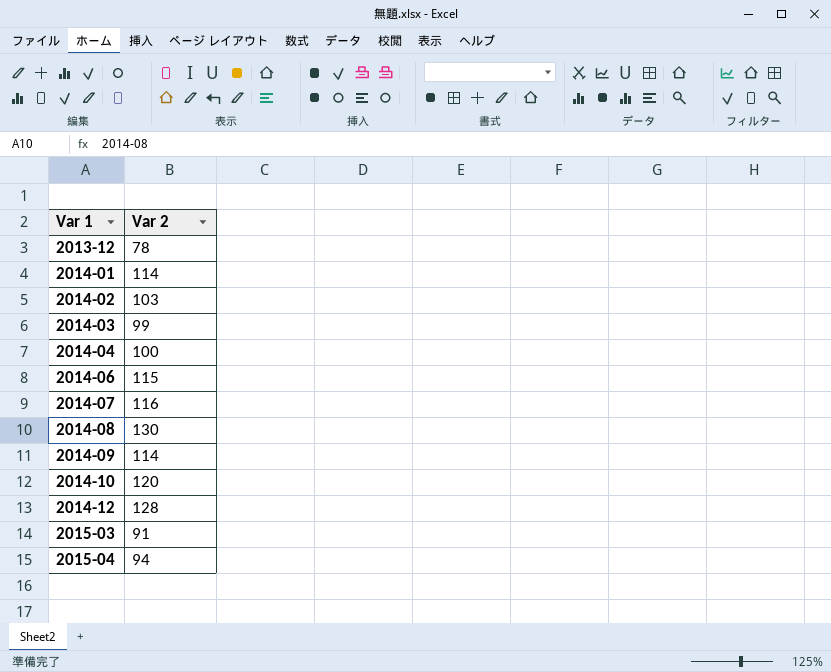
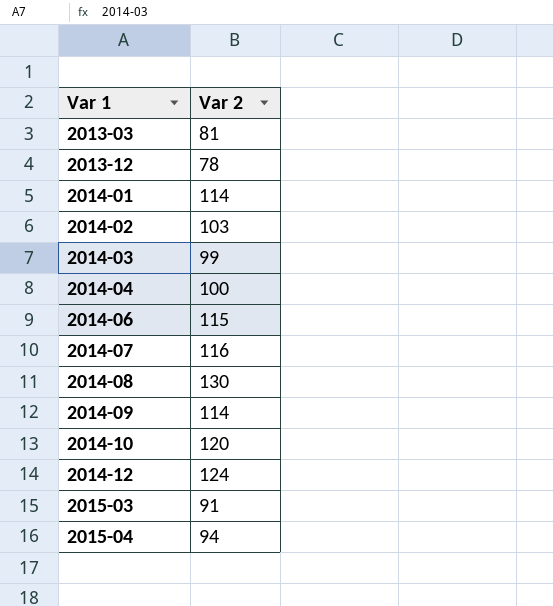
row 2013-03: none -> 81
2014-12 | Var 2: 128 -> 124

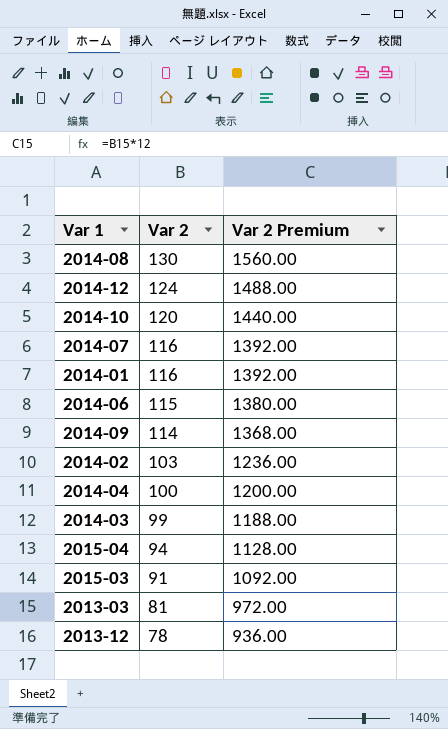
row order: Var 1 ascending -> Var 2 descending
column Var 2 Premium | formula: none -> [Var 2] * 12
2014-01 | Var 2: 114 -> 116

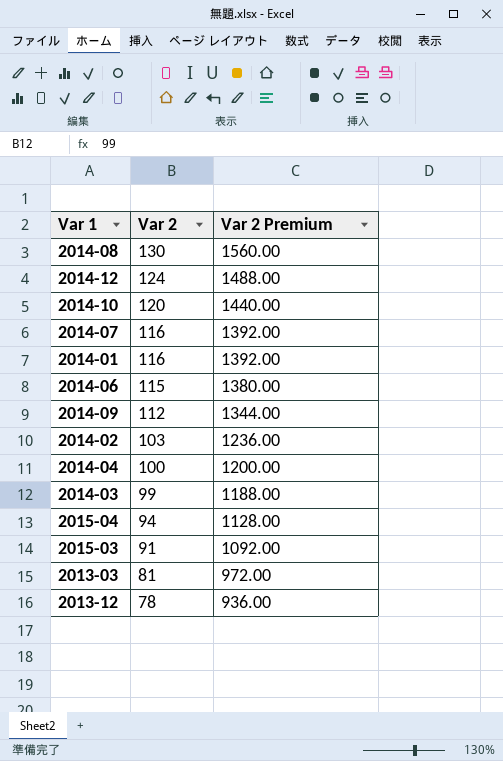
2014-09 | Var 2: 114 -> 112
2014-09 | Var 2 Premium: 1368.00 -> 1344.00

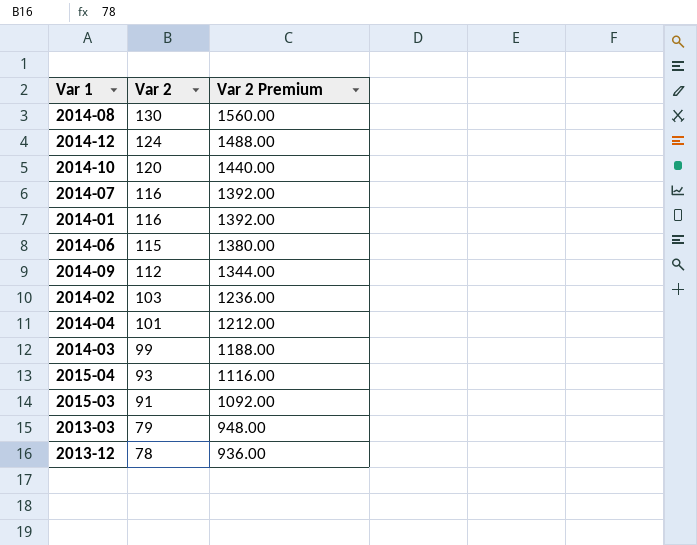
2014-04 | Var 2: 100 -> 101
2014-04 | Var 2 Premium: 1200.00 -> 1212.00
2015-04 | Var 2: 94 -> 93
2015-04 | Var 2 Premium: 1128.00 -> 1116.00
2013-03 | Var 2: 81 -> 79
2013-03 | Var 2 Premium: 972.00 -> 948.00

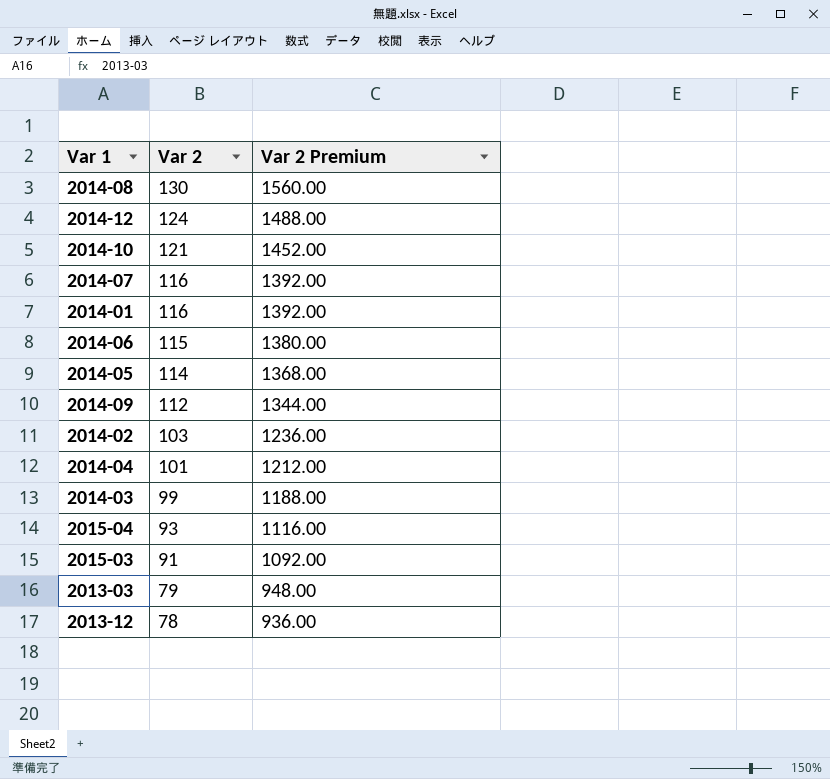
2014-10 | Var 2: 120 -> 121
2014-10 | Var 2 Premium: 1440.00 -> 1452.00
row 2014-05: none -> 114 | 1368.00

